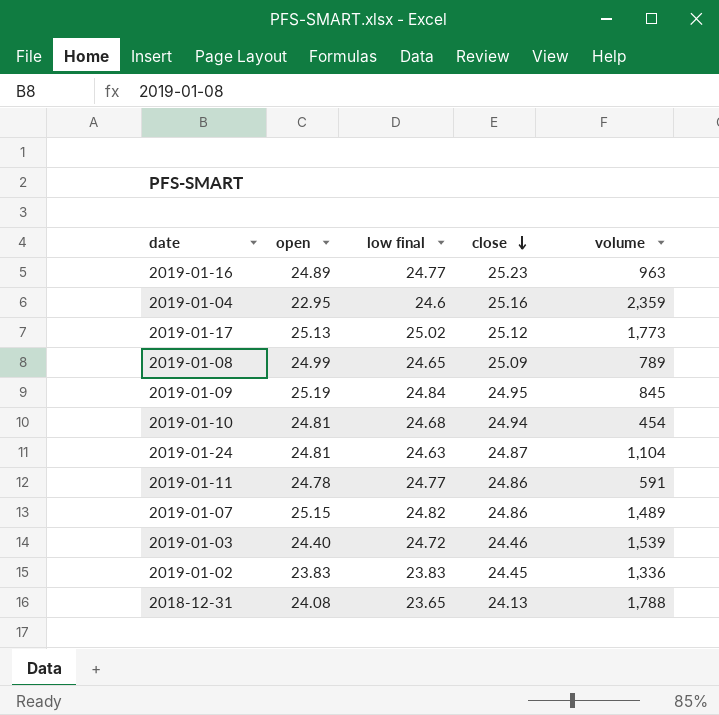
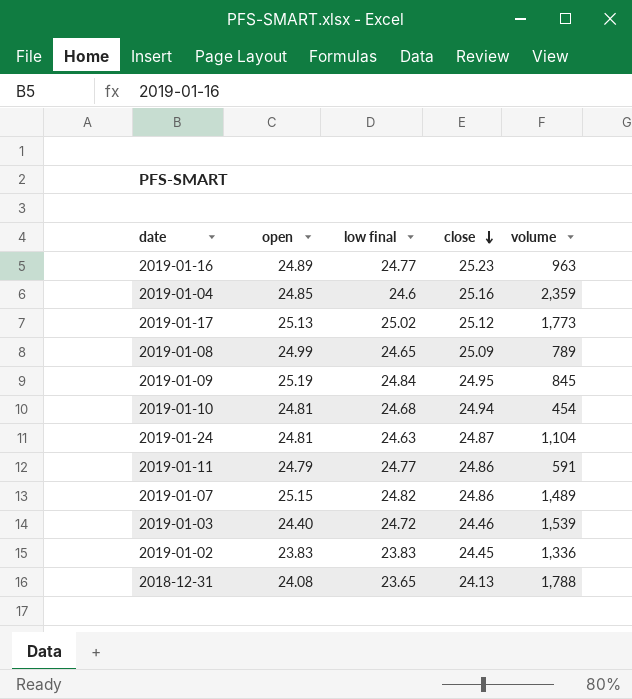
2019-01-04 | open: 22.95 -> 24.85
2019-01-11 | open: 24.78 -> 24.79

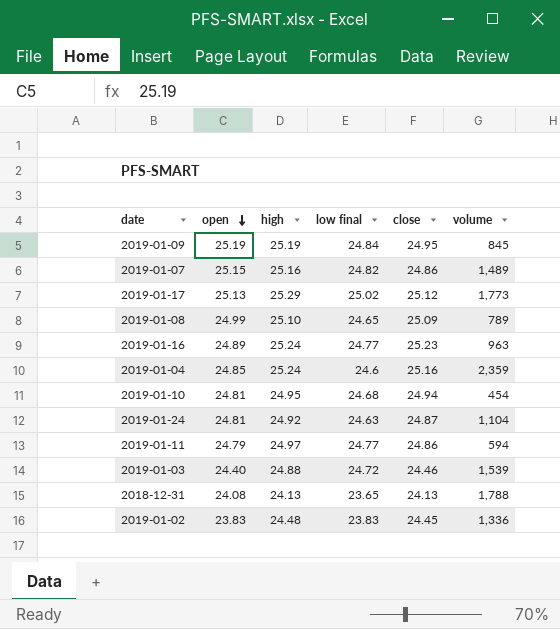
row order: close descending -> open descending
column high | position: none -> 3
2019-01-11 | volume: 591 -> 594

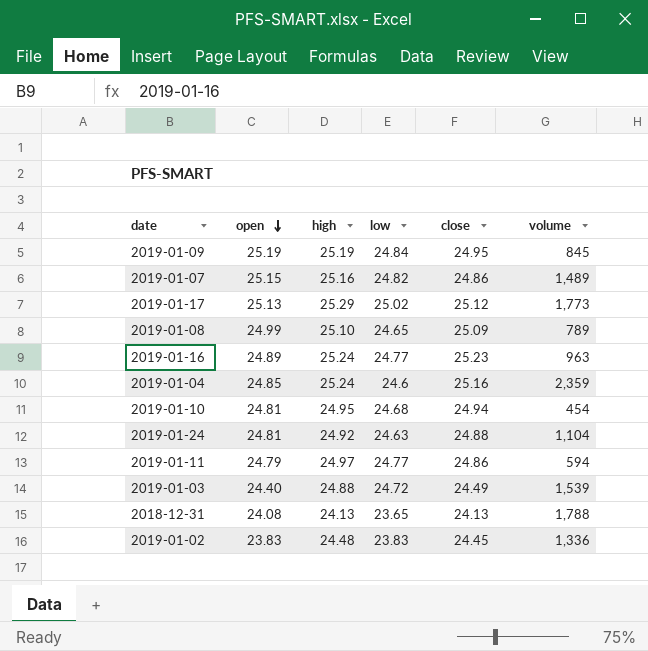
column name: low final -> low
2019-01-24 | close: 24.87 -> 24.88
2019-01-03 | close: 24.46 -> 24.49

